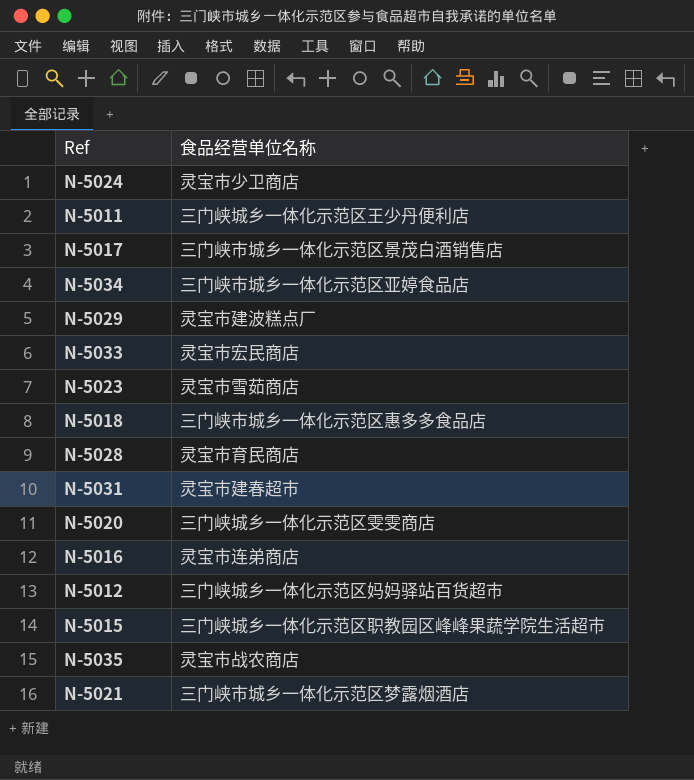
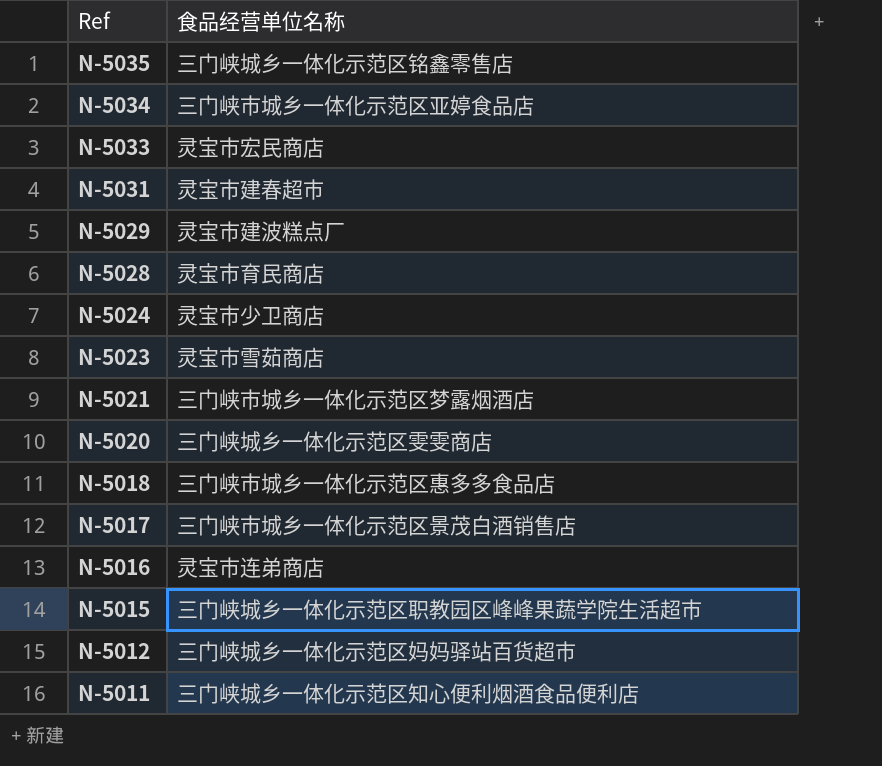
row order: none -> Ref descending
N-5035 | 食品经营单位名称: 灵宝市战农商店 -> 三门峡城乡一体化示范区铭鑫零售店
N-5011 | 食品经营单位名称: 三门峡城乡一体化示范区王少丹便利店 -> 三门峡城乡一体化示范区知心便利烟酒食品便利店

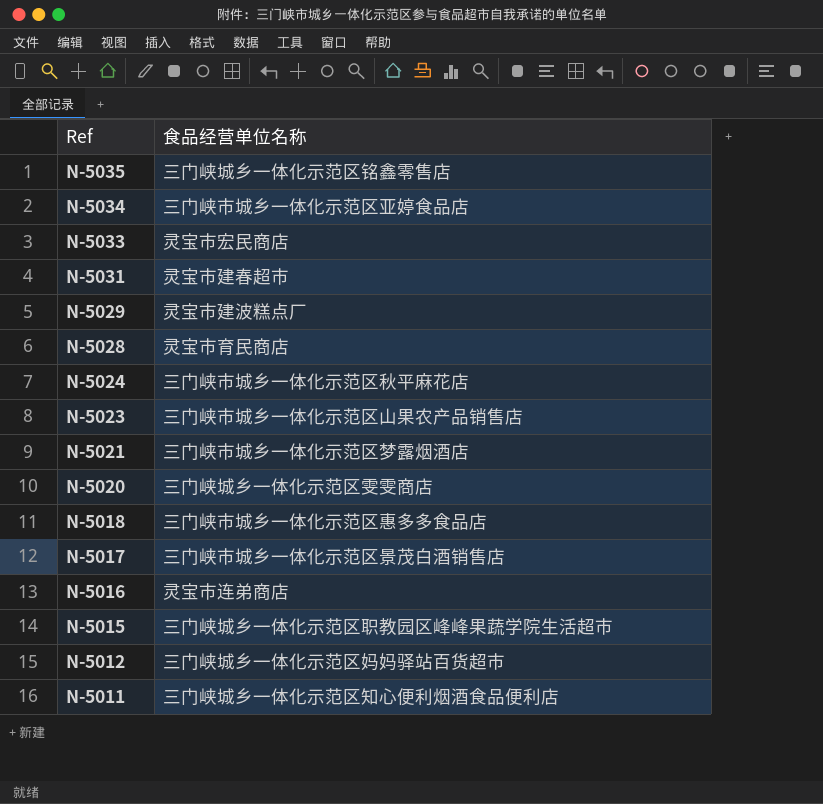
N-5024 | 食品经营单位名称: 灵宝市少卫商店 -> 三门峡市城乡一体化示范区秋平麻花店
N-5023 | 食品经营单位名称: 灵宝市雪茹商店 -> 三门峡市城乡一体化示范区山果农产品销售店

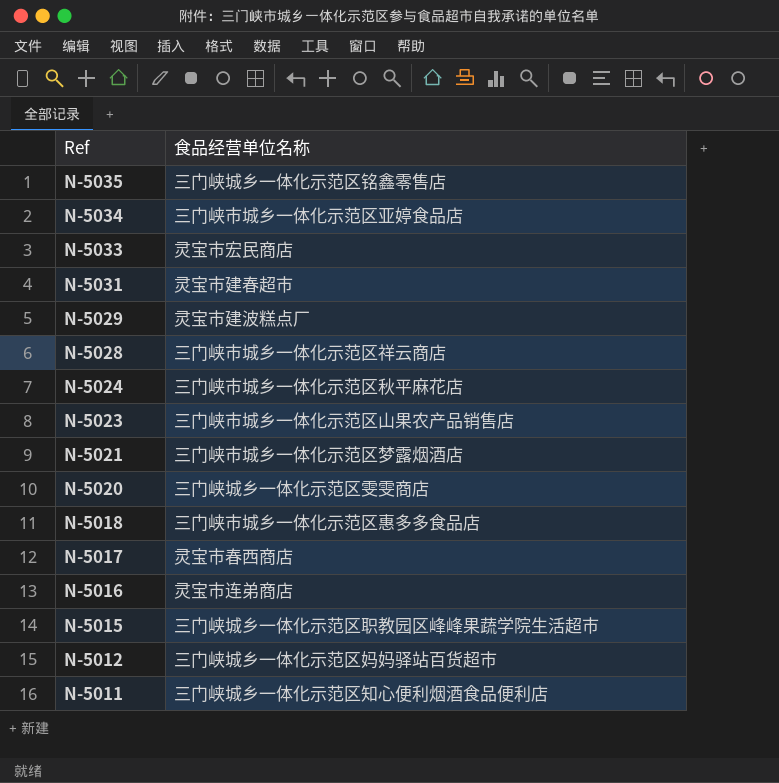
N-5028 | 食品经营单位名称: 灵宝市育民商店 -> 三门峡市城乡一体化示范区祥云商店
N-5017 | 食品经营单位名称: 三门峡市城乡一体化示范区景茂白酒销售店 -> 灵宝市春西商店

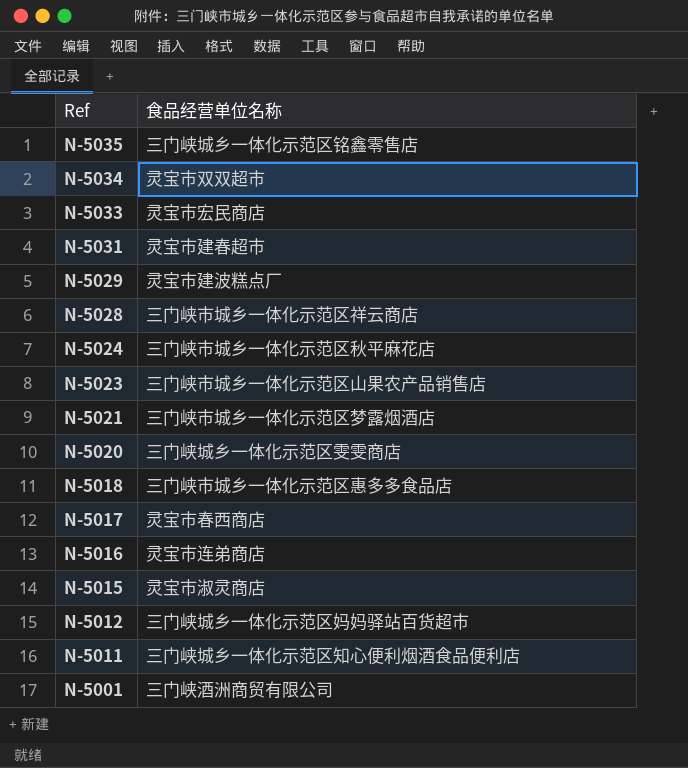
N-5034 | 食品经营单位名称: 三门峡市城乡一体化示范区亚婷食品店 -> 灵宝市双双超市
N-5015 | 食品经营单位名称: 三门峡城乡一体化示范区职教园区峰峰果蔬学院生活超市 -> 灵宝市淑灵商店
row N-5001: none -> 三门峡酒洲商贸有限公司

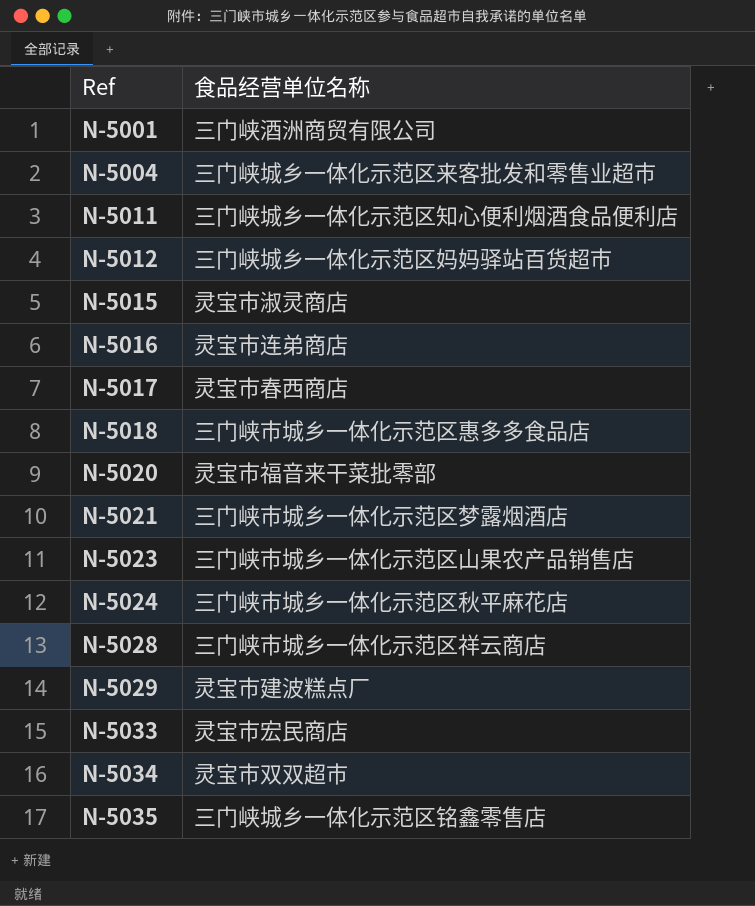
row order: Ref descending -> Ref ascending
row N-5031: 灵宝市建春超市 -> none
row N-5004: none -> 三门峡城乡一体化示范区来客批发和零售业超市
N-5020 | 食品经营单位名称: 三门峡城乡一体化示范区雯雯商店 -> 灵宝市福音来干菜批零部

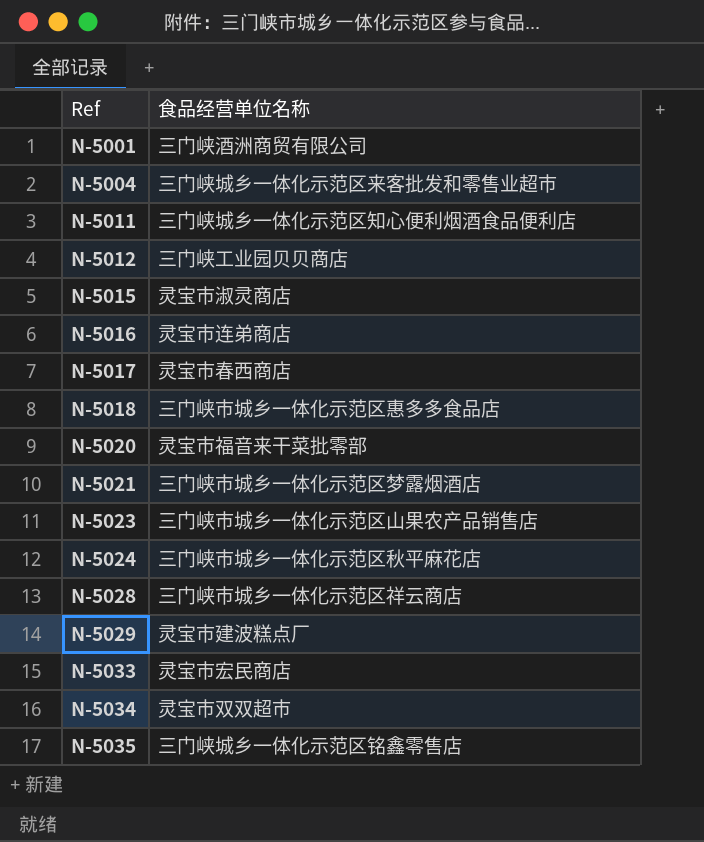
N-5012 | 食品经营单位名称: 三门峡城乡一体化示范区妈妈驿站百货超市 -> 三门峡工业园贝贝商店

